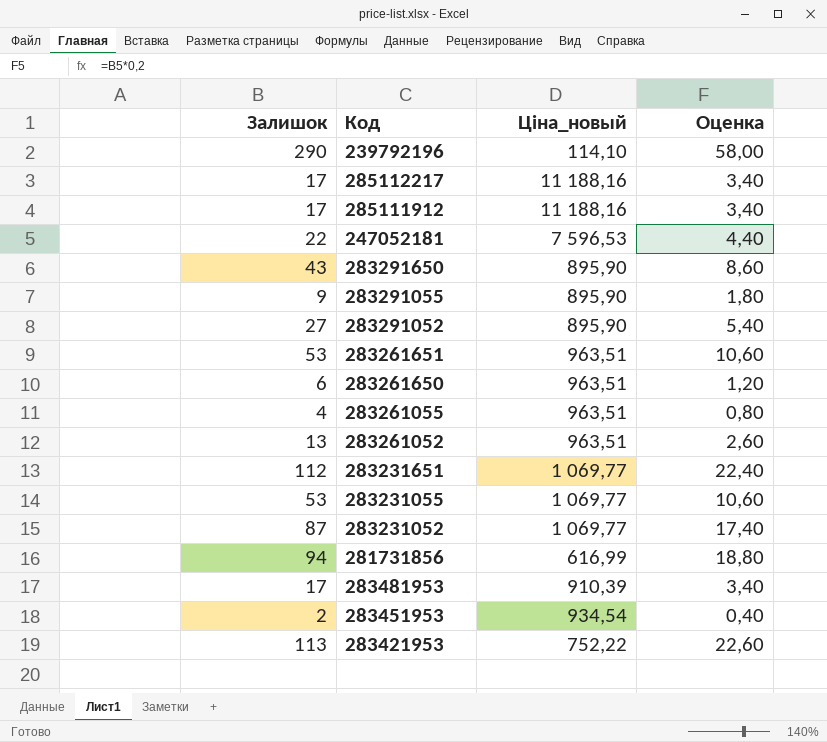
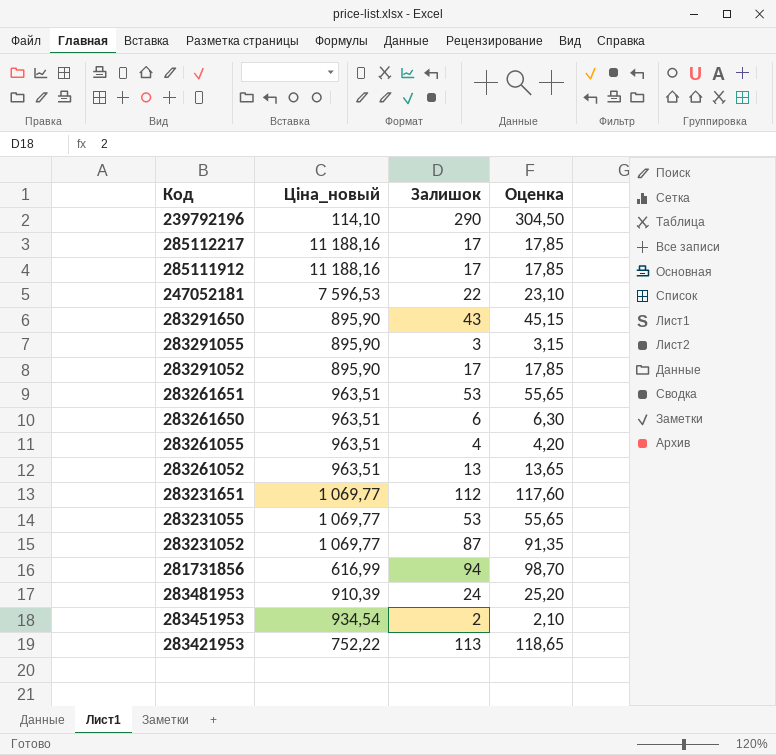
column Залишок | position: 1 -> 3
column Оценка | formula: [Залишок] * 0,2 -> [Залишок] * 1,05
283291055 | Залишок: 9 -> 3
283291052 | Залишок: 27 -> 17
283481953 | Залишок: 17 -> 24

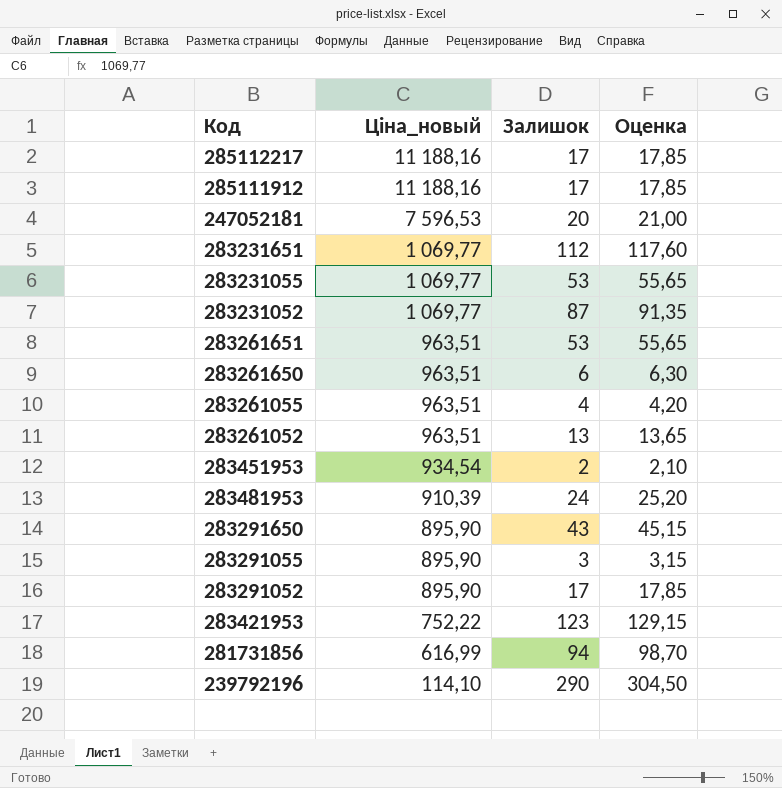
row order: none -> Ціна_новый descending
247052181 | Залишок: 22 -> 20
247052181 | Оценка: 23,10 -> 21,00
283421953 | Залишок: 113 -> 123
283421953 | Оценка: 118,65 -> 129,15

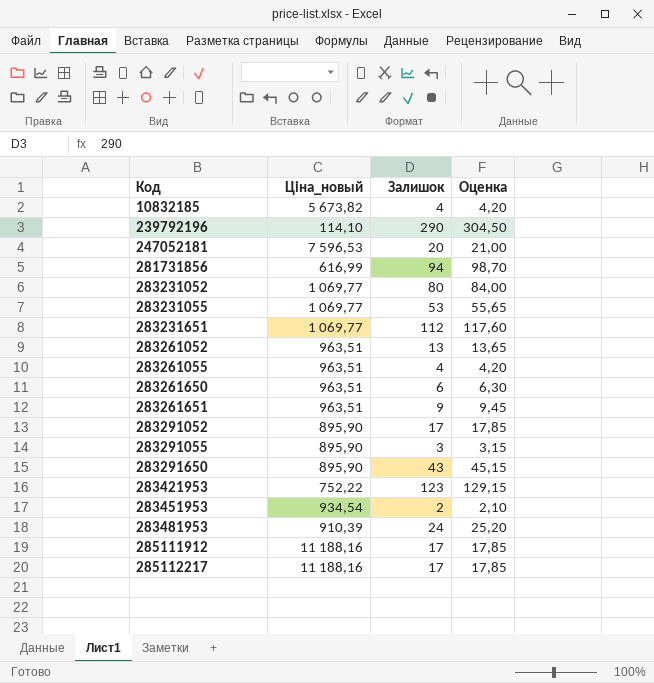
row order: Ціна_новый descending -> Код ascending
row 10832185: none -> 5 673,82 | 4 | 4,20
283231052 | Залишок: 87 -> 80
283231052 | Оценка: 91,35 -> 84,00
283261651 | Залишок: 53 -> 9
283261651 | Оценка: 55,65 -> 9,45

